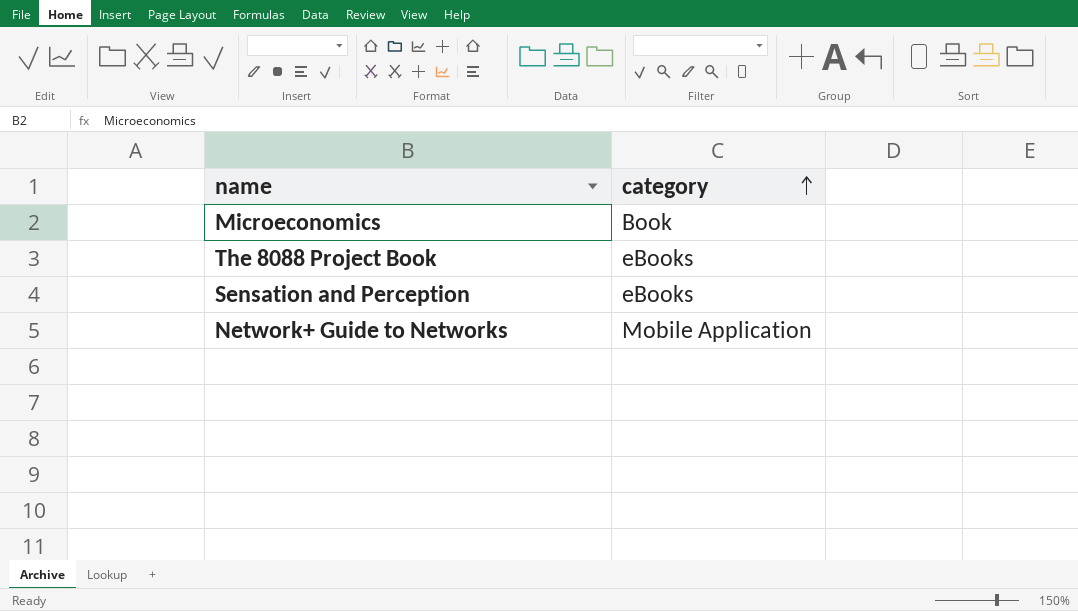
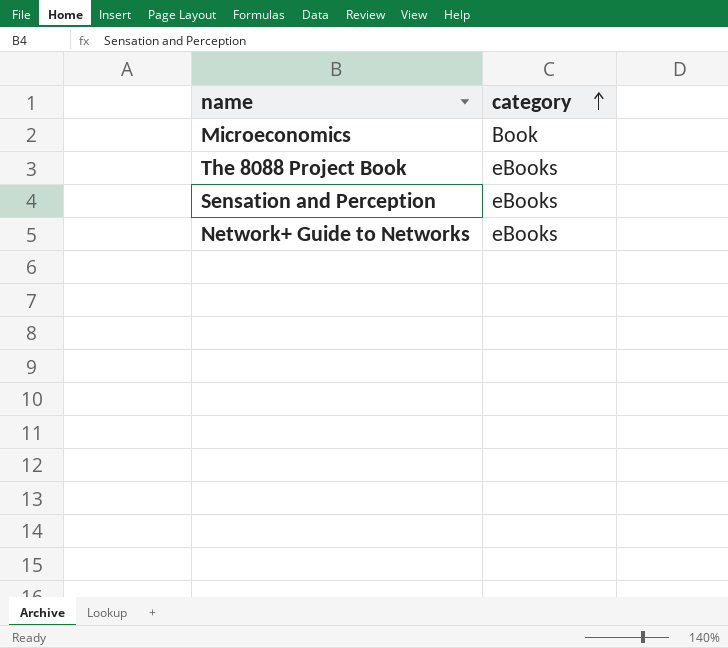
Network+ Guide to Networks | category: Mobile Application -> eBooks

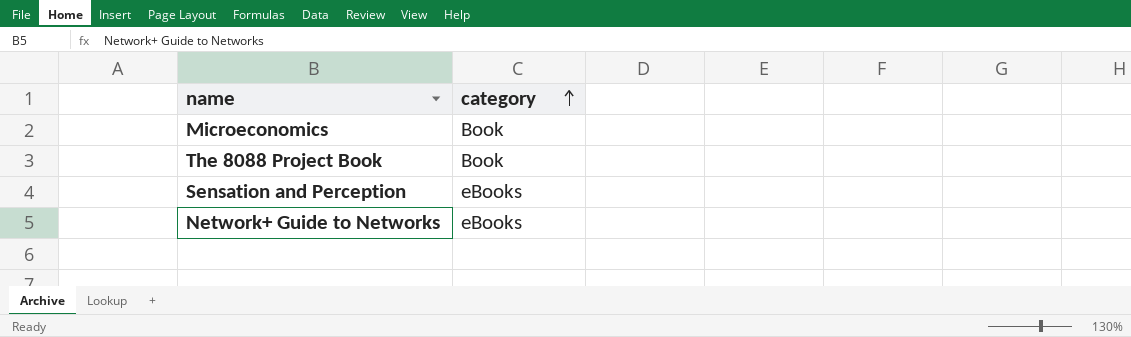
The 8088 Project Book | category: eBooks -> Book

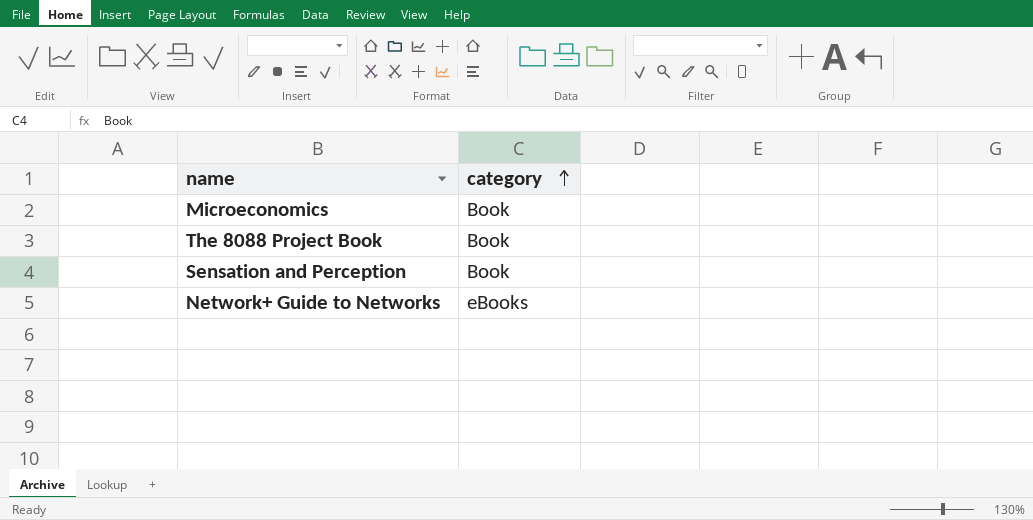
Sensation and Perception | category: eBooks -> Book

